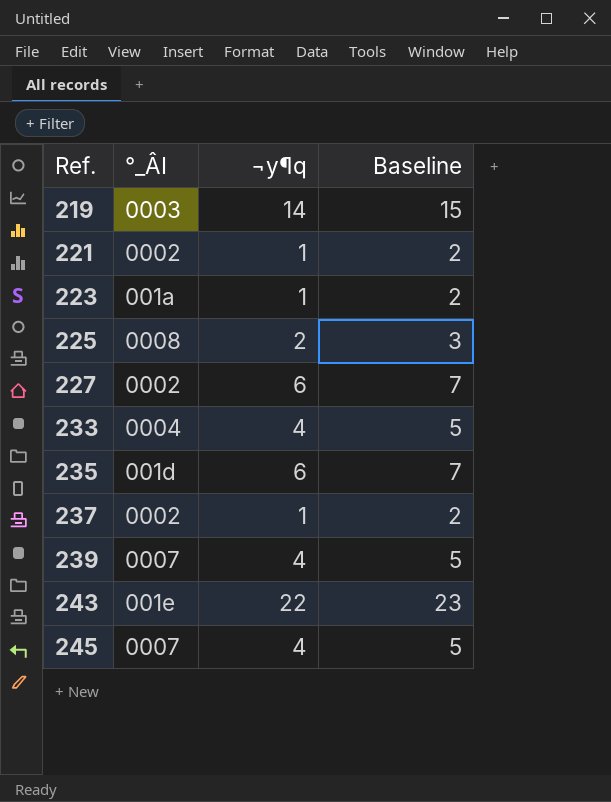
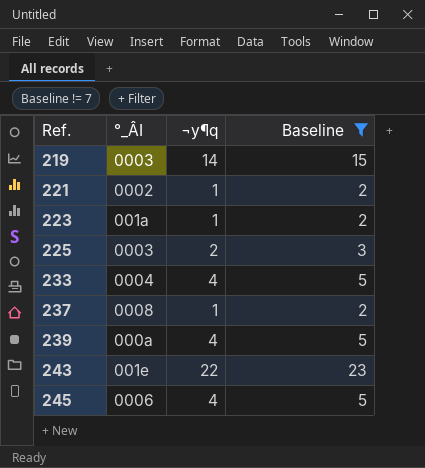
filter: none -> Baseline != 7
225 | °_ÂI: 0008 -> 0003
237 | °_ÂI: 0002 -> 0008
239 | °_ÂI: 0007 -> 000a
245 | °_ÂI: 0007 -> 0006

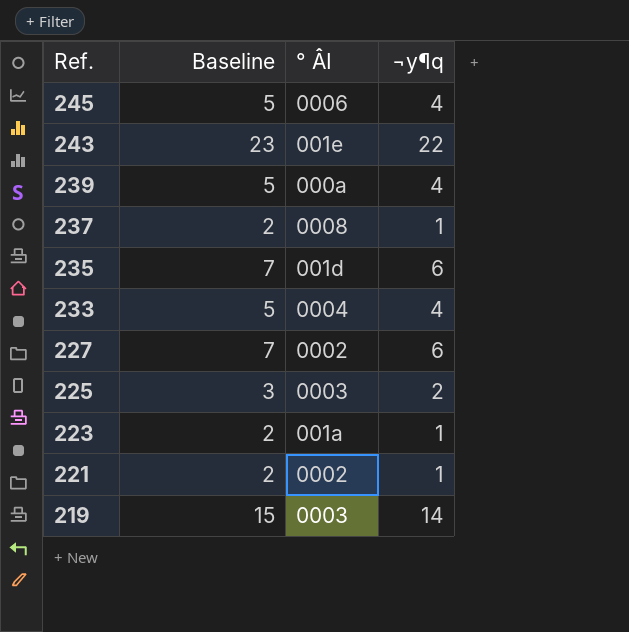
filter: Baseline != 7 -> none
row order: Ref. ascending -> Ref. descending
column Baseline | position: 4 -> 2
column name: °_ÂI -> ° ÂI

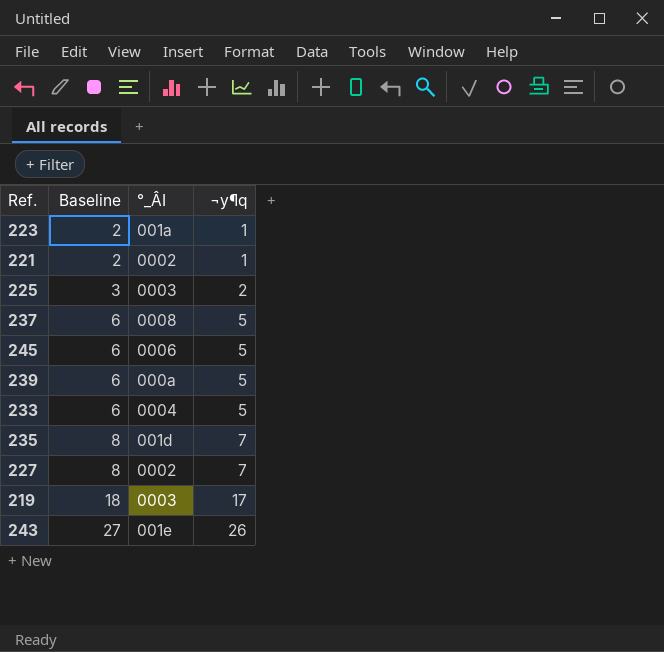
row order: Ref. descending -> Baseline ascending
column name: ° ÂI -> °_ÂI
237 | Baseline: 2 -> 6
237 | ¬y¶q: 1 -> 5
245 | Baseline: 5 -> 6
245 | ¬y¶q: 4 -> 5
239 | Baseline: 5 -> 6
239 | ¬y¶q: 4 -> 5
233 | Baseline: 5 -> 6
233 | ¬y¶q: 4 -> 5
235 | Baseline: 7 -> 8
235 | ¬y¶q: 6 -> 7
227 | Baseline: 7 -> 8
227 | ¬y¶q: 6 -> 7
219 | Baseline: 15 -> 18
219 | ¬y¶q: 14 -> 17
243 | Baseline: 23 -> 27
243 | ¬y¶q: 22 -> 26

